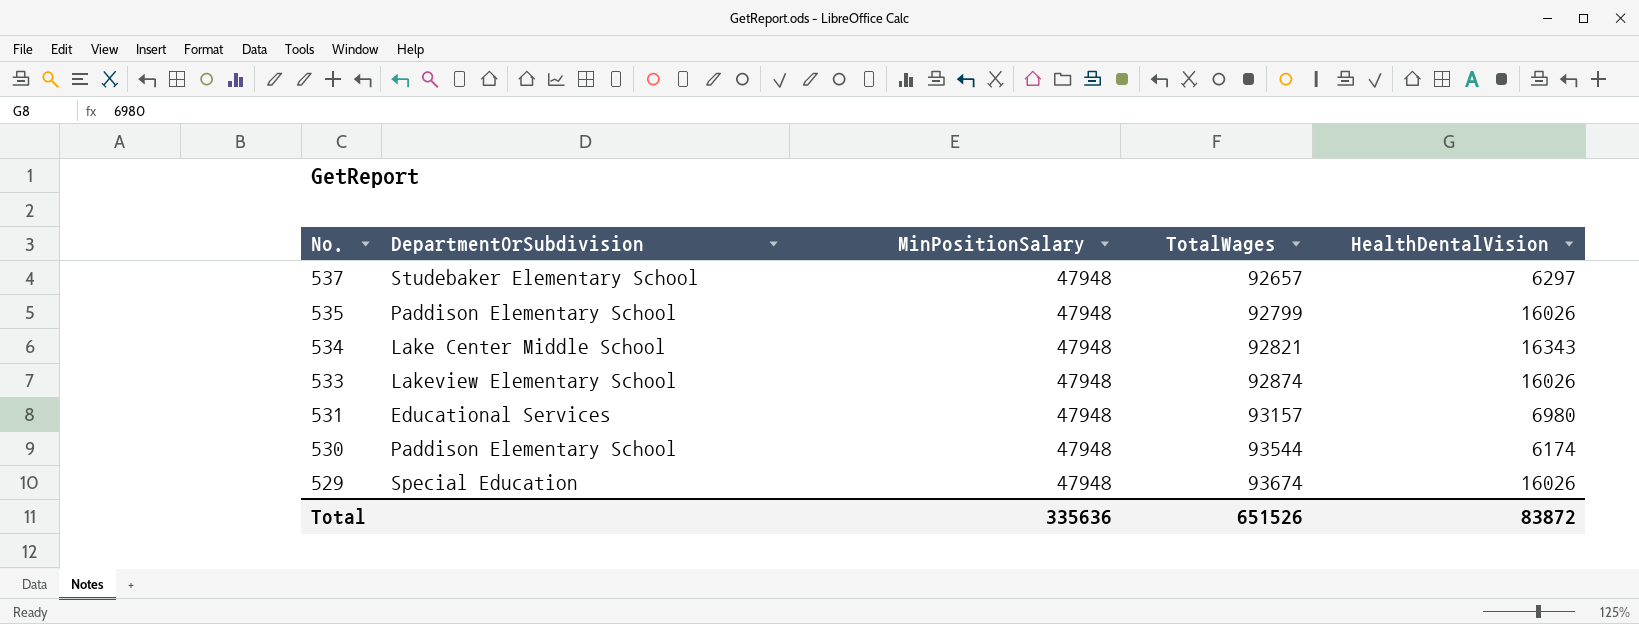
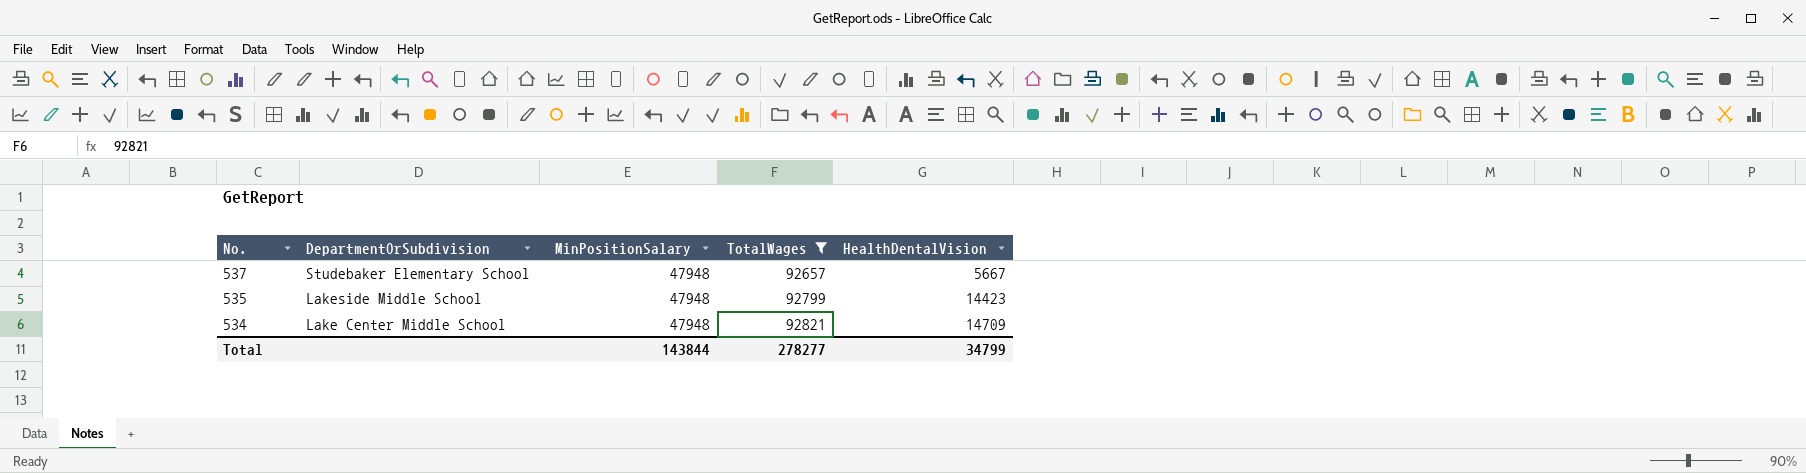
filter: none -> TotalWages <= 92821
537 | HealthDentalVision: 6297 -> 5667
535 | DepartmentOrSubdivision: Paddison Elementary School -> Lakeside Middle School
535 | HealthDentalVision: 16026 -> 14423
534 | HealthDentalVision: 16343 -> 14709
Total | MinPositionSalary: 335636 -> 143844
Total | TotalWages: 651526 -> 278277
Total | HealthDentalVision: 83872 -> 34799

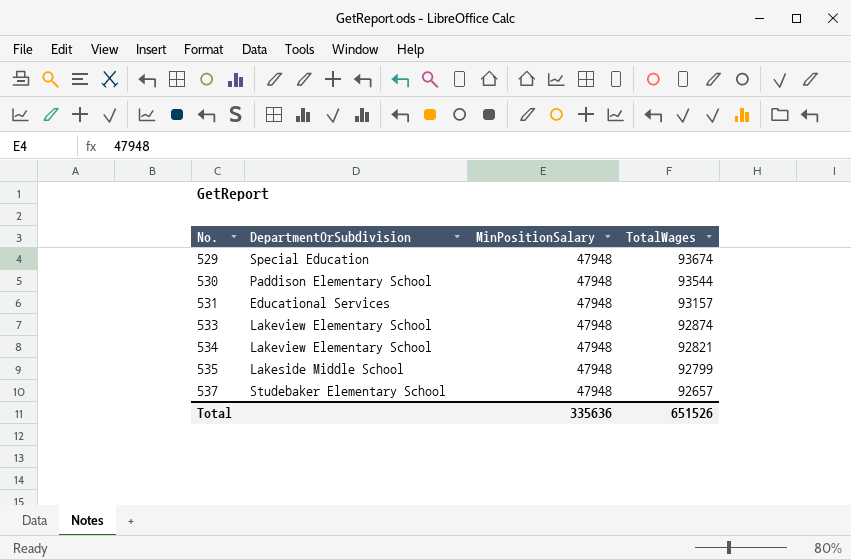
filter: TotalWages <= 92821 -> none
row order: No. descending -> No. ascending
column HealthDentalVision | position: 5 -> none
534 | DepartmentOrSubdivision: Lake Center Middle School -> Lakeview Elementary School
Total | MinPositionSalary: 143844 -> 335636
Total | TotalWages: 278277 -> 651526

